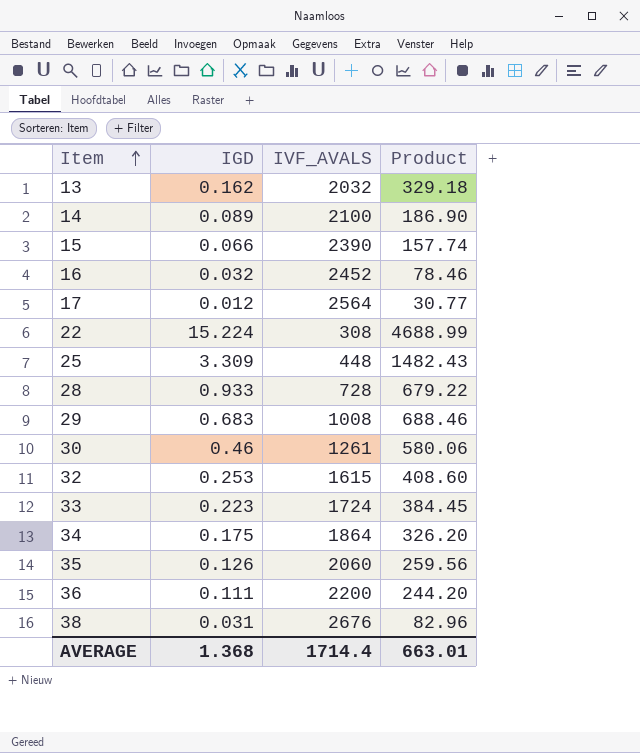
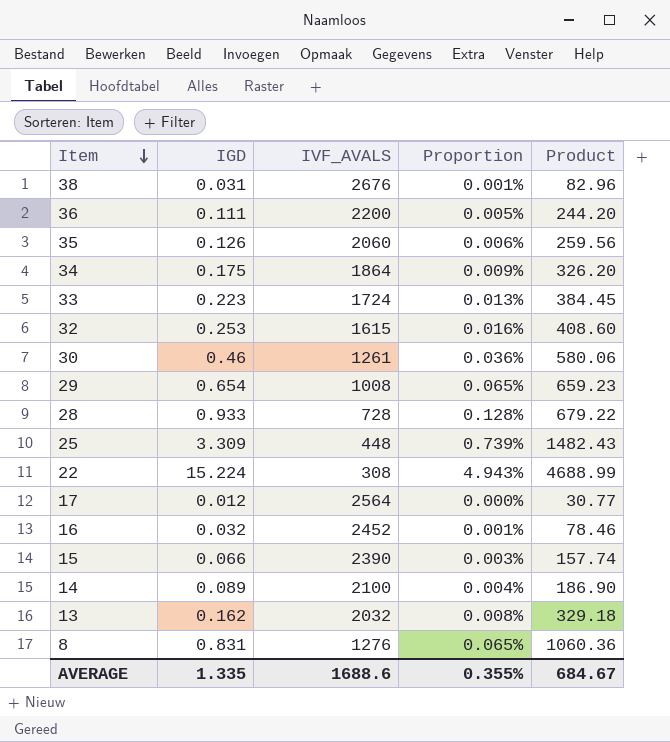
row order: Item ascending -> Item descending
column Proportion | formula: none -> [IGD] / [IVF_AVALS]
29 | IGD: 0.683 -> 0.654
29 | Product: 688.46 -> 659.23
row 8: none -> 0.831 | 1276 | 0.065% | 1060.36
AVERAGE | IGD: 1.368 -> 1.335
AVERAGE | IVF_AVALS: 1714.4 -> 1688.6
AVERAGE | Product: 663.01 -> 684.67

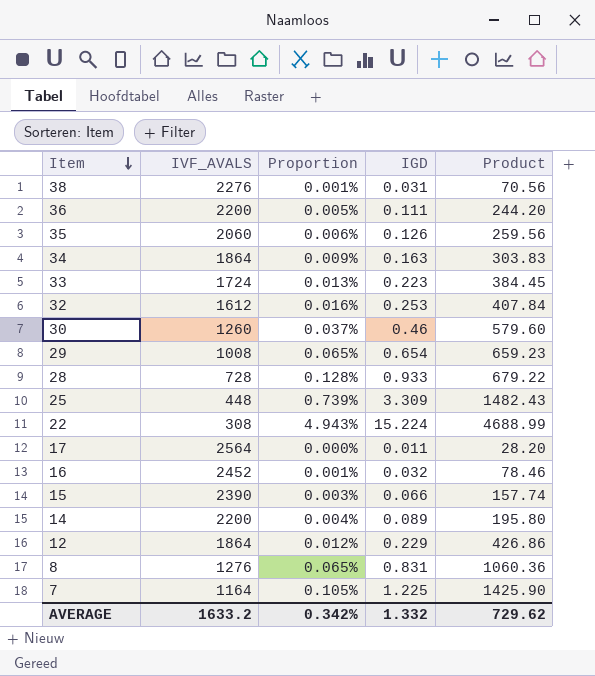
column IGD | position: 2 -> 4
row 13: 0.162 | 2032 | 0.008% | 329.18 -> none
38 | IVF_AVALS: 2676 -> 2276
38 | Product: 82.96 -> 70.56
34 | IGD: 0.175 -> 0.163
34 | Product: 326.20 -> 303.83
32 | IVF_AVALS: 1615 -> 1612
32 | Product: 408.60 -> 407.84
30 | IVF_AVALS: 1261 -> 1260
30 | Proportion: 0.036% -> 0.037%
30 | Product: 580.06 -> 579.60
17 | IGD: 0.012 -> 0.011
17 | Product: 30.77 -> 28.20
14 | IVF_AVALS: 2100 -> 2200
14 | Product: 186.90 -> 195.80
row 12: none -> 1864 | 0.012% | 0.229 | 426.86
row 7: none -> 1164 | 0.105% | 1.225 | 1425.90
AVERAGE | IVF_AVALS: 1688.6 -> 1633.2
AVERAGE | Proportion: 0.355% -> 0.342%
AVERAGE | IGD: 1.335 -> 1.332
AVERAGE | Product: 684.67 -> 729.62

